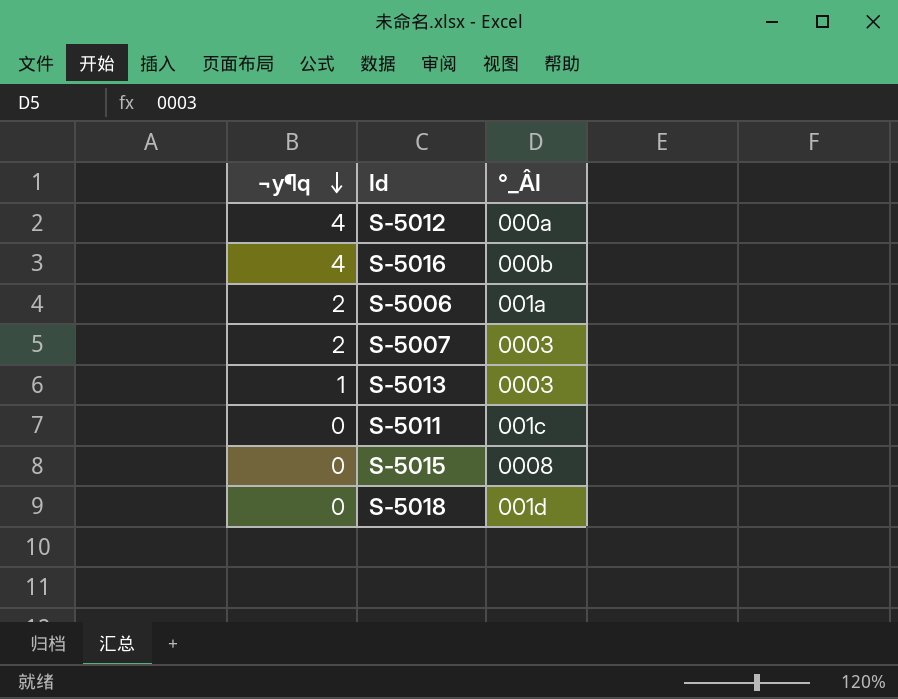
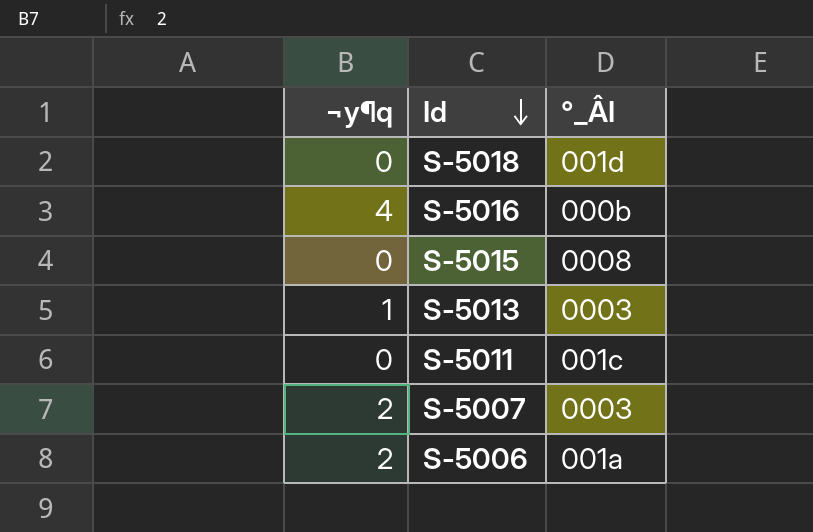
row order: ¬y¶q descending -> Id descending
row S-5012: 4 | 000a -> none

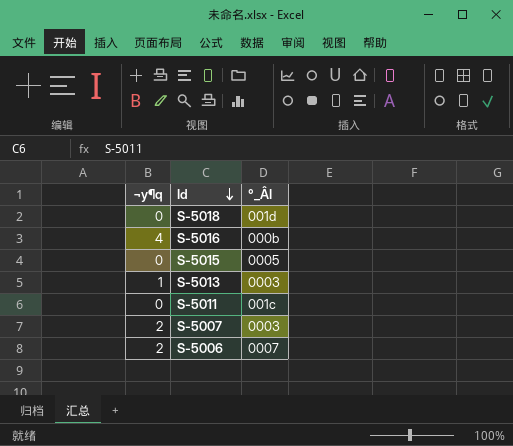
S-5015 | °_ÂI: 0008 -> 0005
S-5006 | °_ÂI: 001a -> 0007

